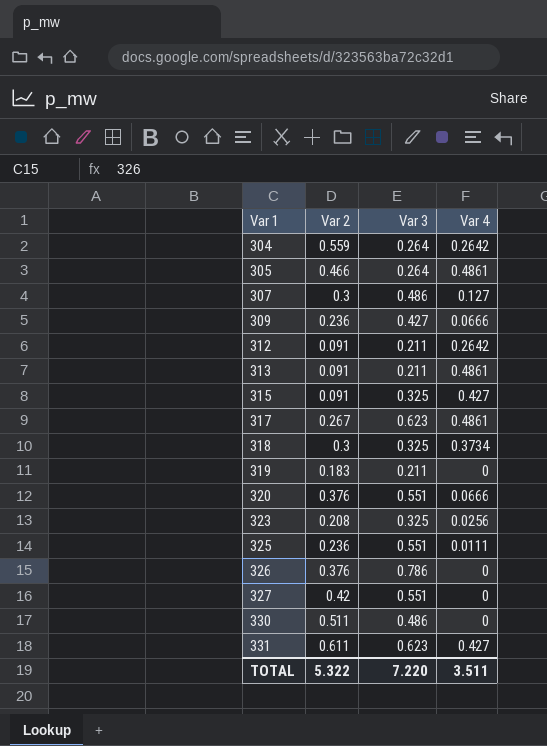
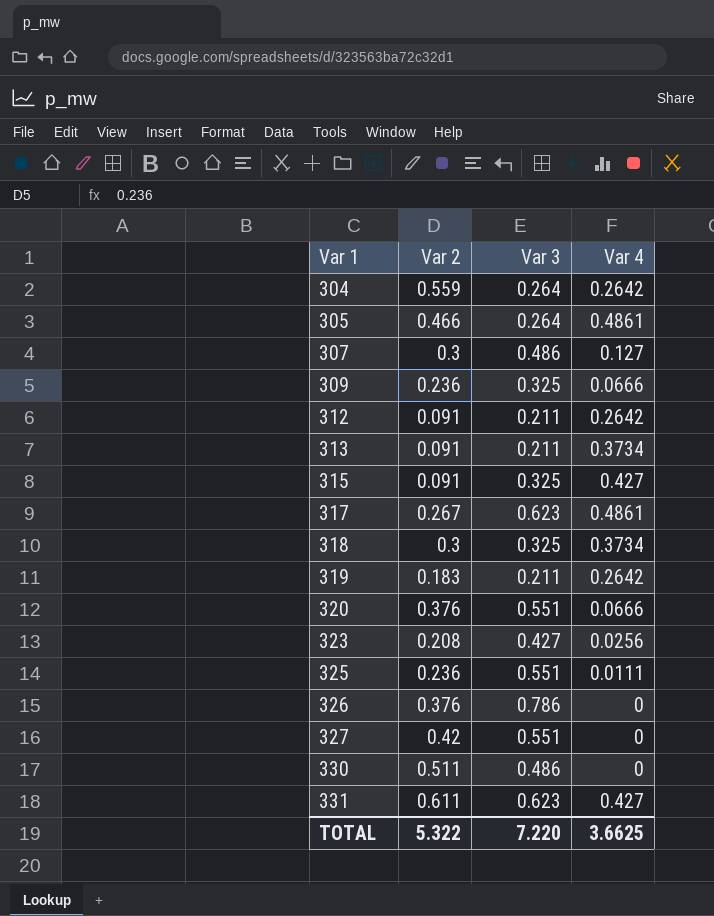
309 | Var 3: 0.427 -> 0.325
313 | Var 4: 0.4861 -> 0.3734
319 | Var 4: 0 -> 0.2642
323 | Var 3: 0.325 -> 0.427
TOTAL | Var 4: 3.511 -> 3.6625

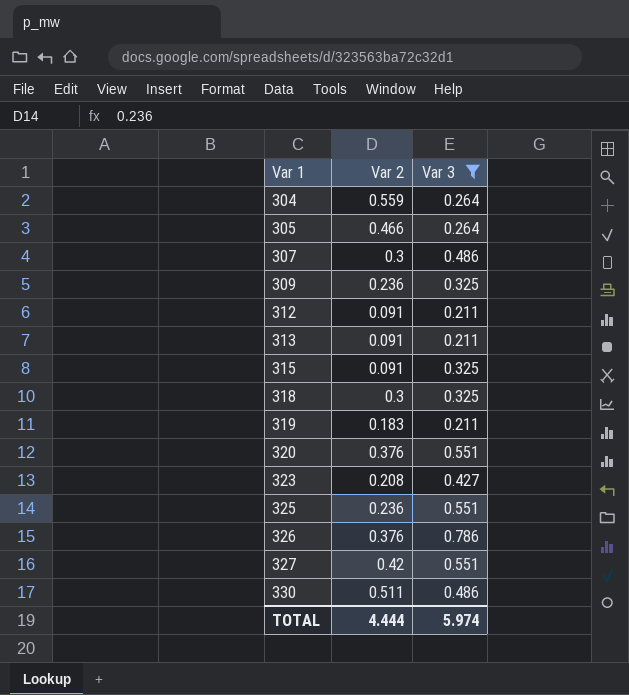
filter: none -> Var 3 != 0.623
column Var 4 | position: 4 -> none
TOTAL | Var 2: 5.322 -> 4.444
TOTAL | Var 3: 7.220 -> 5.974

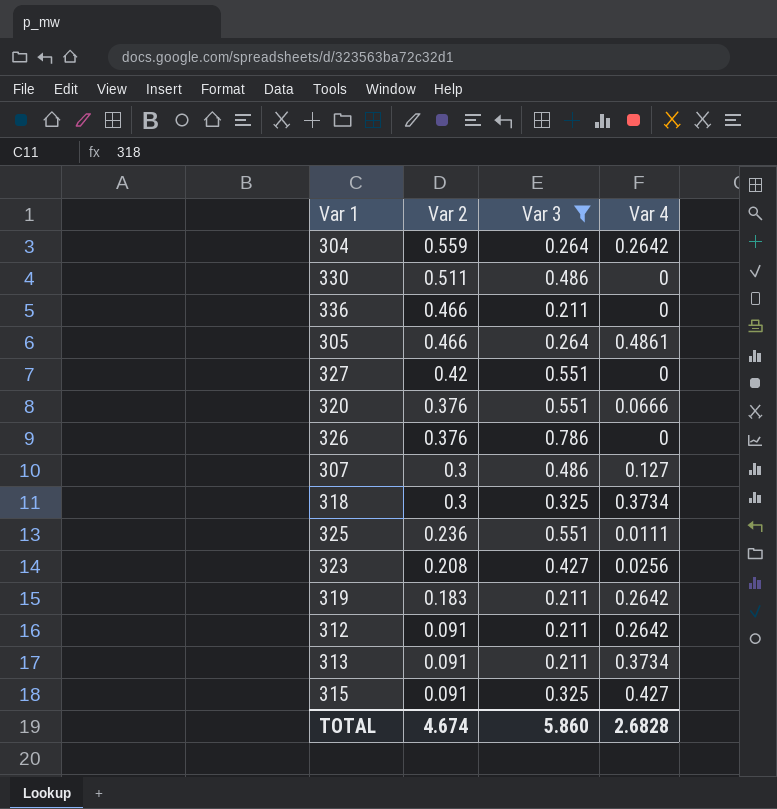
row order: Var 1 ascending -> Var 2 descending
column Var 4 | position: none -> 4
row 309: 0.236 | 0.325 -> none
row 336: none -> 0.466 | 0.211 | 0
TOTAL | Var 2: 4.444 -> 4.674
TOTAL | Var 3: 5.974 -> 5.860

